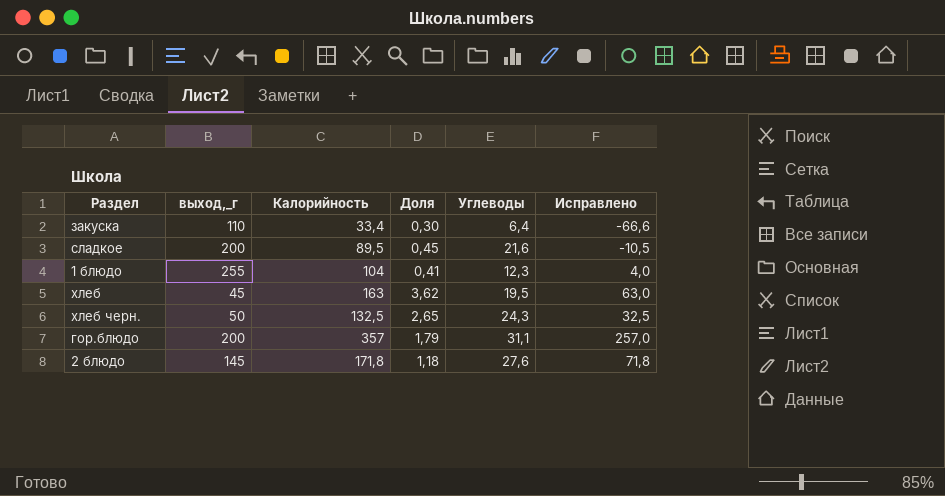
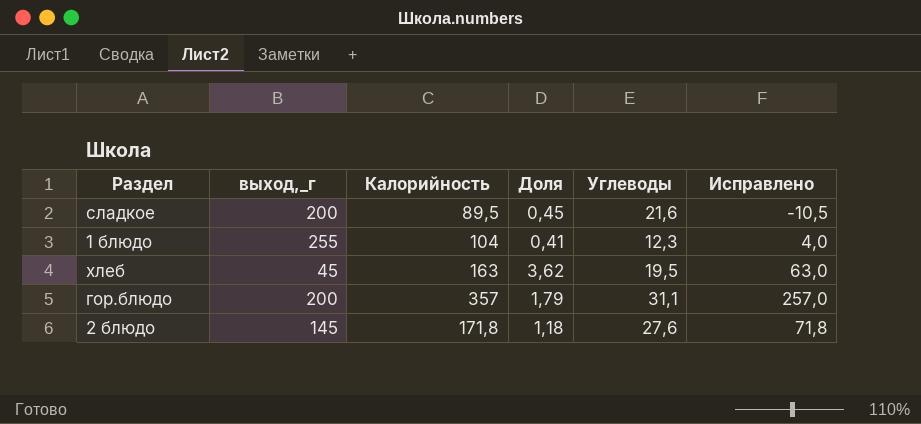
row закуска: 110 | 33,4 | 0,30 | 6,4 | -66,6 -> none
row хлеб черн.: 50 | 132,5 | 2,65 | 24,3 | 32,5 -> none

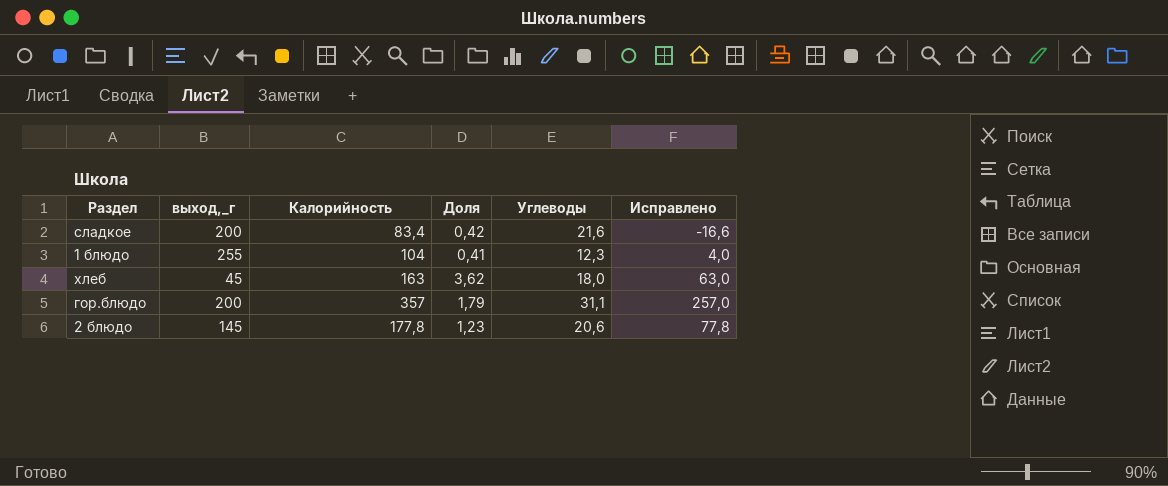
сладкое | Калорийность: 89,5 -> 83,4
сладкое | Доля: 0,45 -> 0,42
сладкое | Исправлено: -10,5 -> -16,6
хлеб | Углеводы: 19,5 -> 18,0
2 блюдо | Калорийность: 171,8 -> 177,8
2 блюдо | Доля: 1,18 -> 1,23
2 блюдо | Углеводы: 27,6 -> 20,6
2 блюдо | Исправлено: 71,8 -> 77,8

